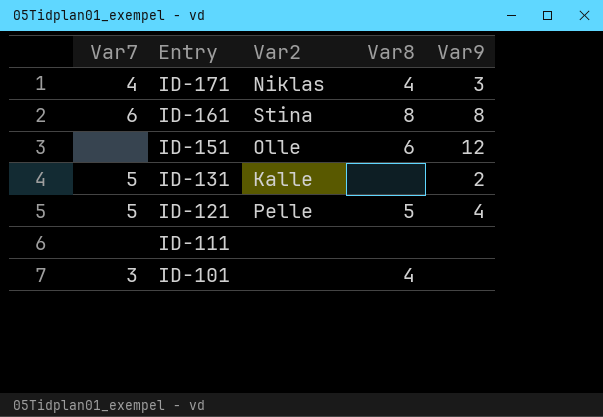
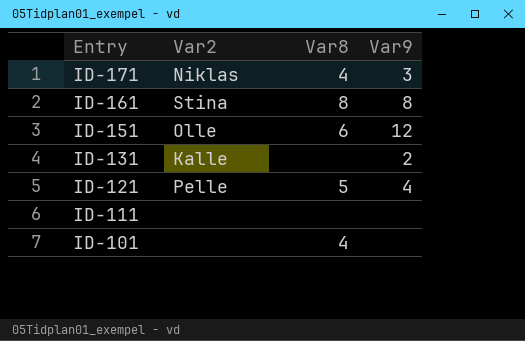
column Var7 | position: 1 -> none

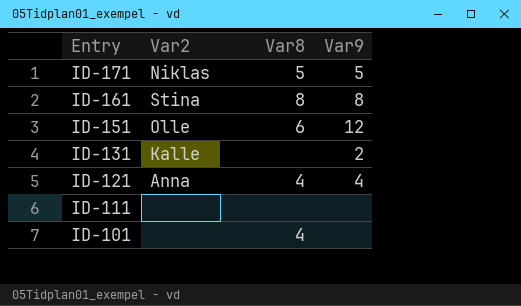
ID-171 | Var8: 4 -> 5
ID-171 | Var9: 3 -> 5
ID-121 | Var2: Pelle -> Anna
ID-121 | Var8: 5 -> 4

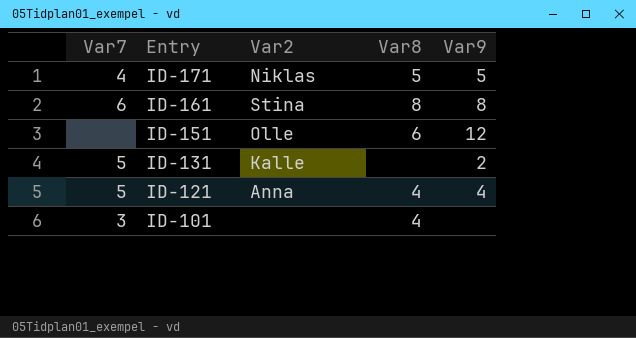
column Var7 | position: none -> 1
row ID-111: none | none | none -> none

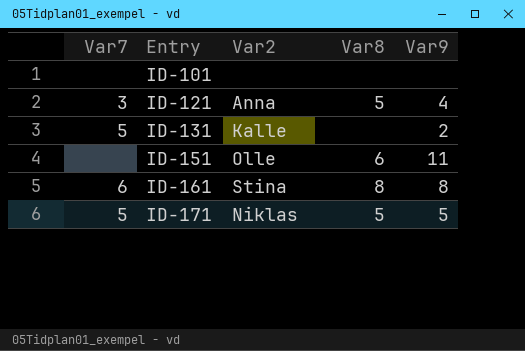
row order: Entry descending -> Entry ascending
ID-101 | Var7: 3 -> none
ID-101 | Var8: 4 -> none
ID-121 | Var7: 5 -> 3
ID-121 | Var8: 4 -> 5
ID-151 | Var9: 12 -> 11
ID-171 | Var7: 4 -> 5

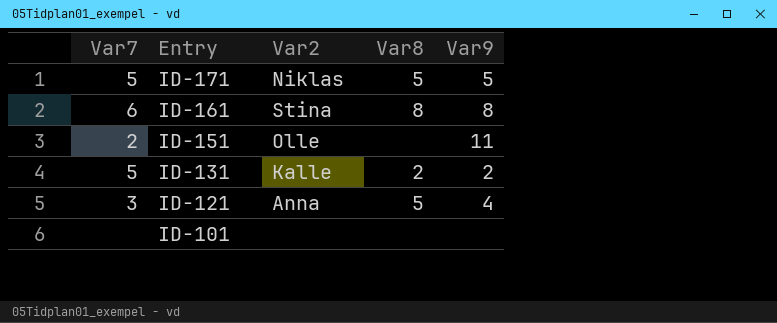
row order: Entry ascending -> Entry descending
ID-151 | Var7: none -> 2
ID-151 | Var8: 6 -> none
ID-131 | Var8: none -> 2

